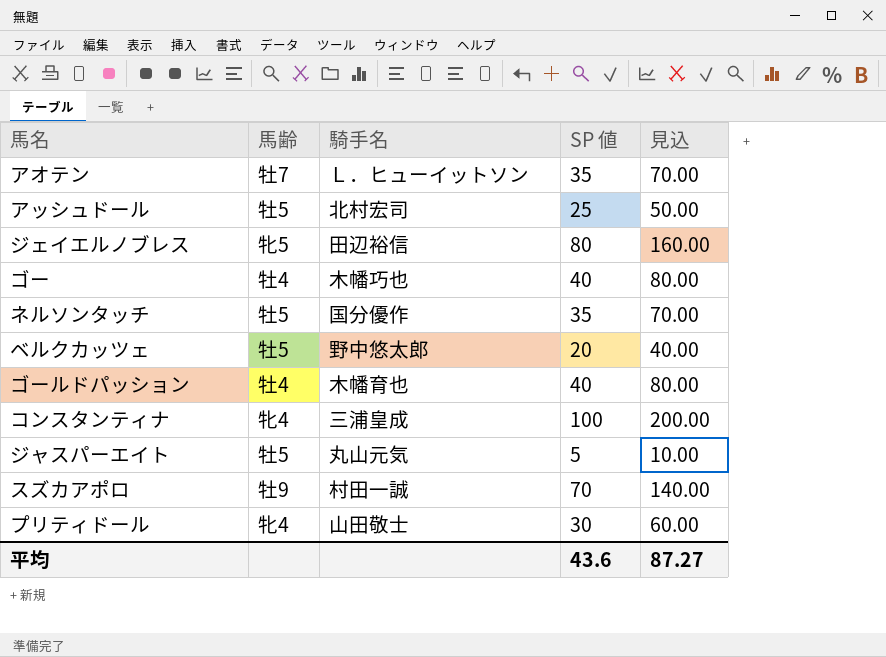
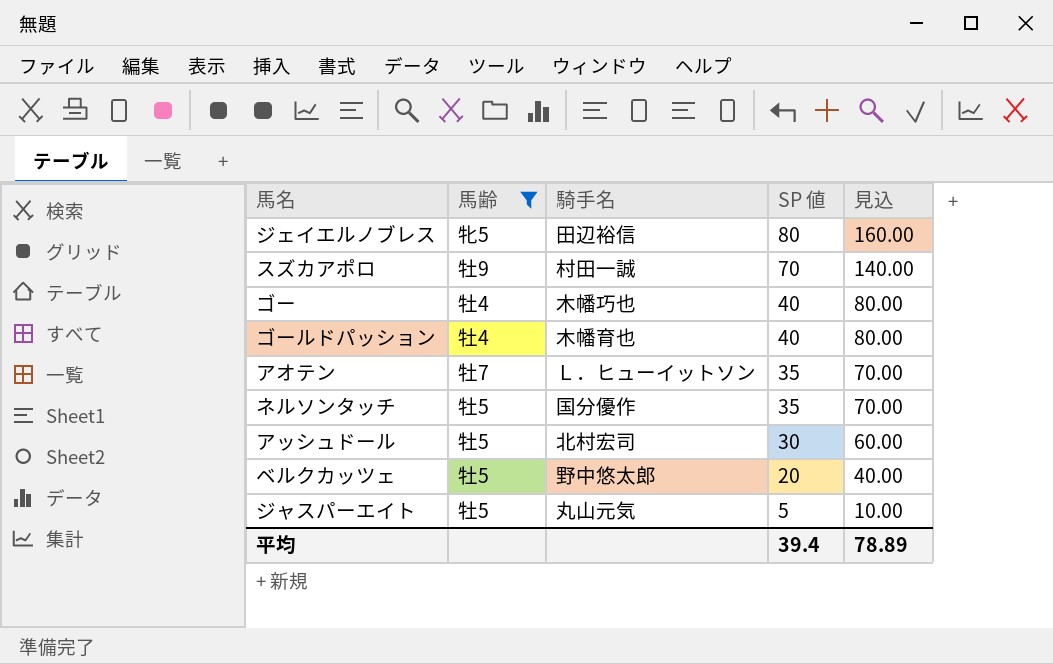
filter: none -> 馬齢 != 牝4
row order: none -> SP 値 descending
アッシュドール | SP 値: 25 -> 30
アッシュドール | 見込: 50.00 -> 60.00
平均 | SP 値: 43.6 -> 39.4
平均 | 見込: 87.27 -> 78.89

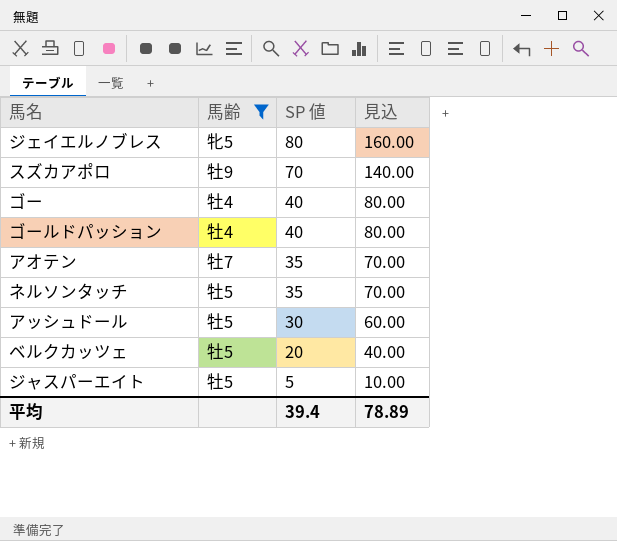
column 騎手名 | position: 3 -> none

